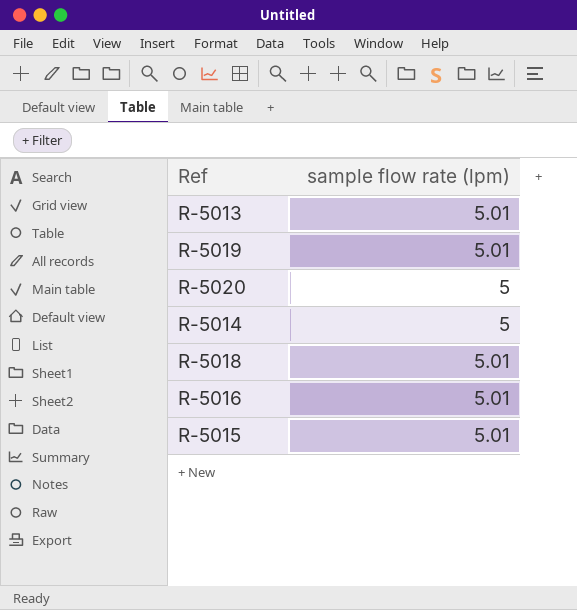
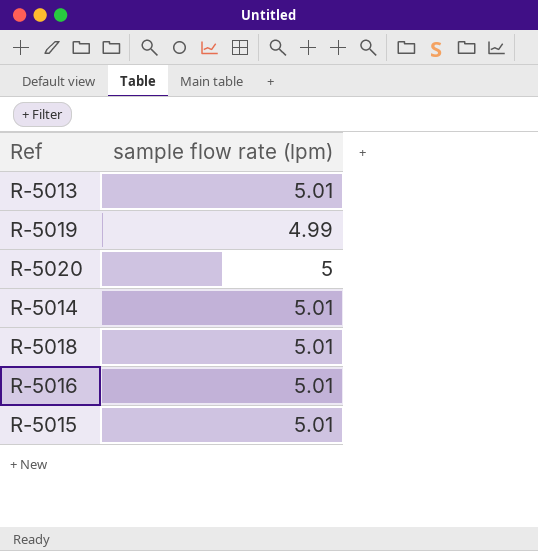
R-5019 | sample flow rate (lpm): 5.01 -> 4.99
R-5014 | sample flow rate (lpm): 5 -> 5.01

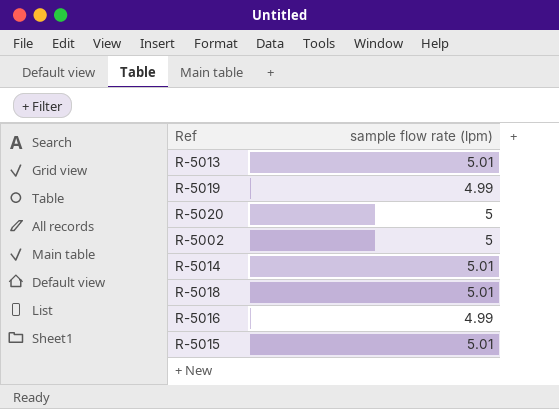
row R-5002: none -> 5
R-5016 | sample flow rate (lpm): 5.01 -> 4.99

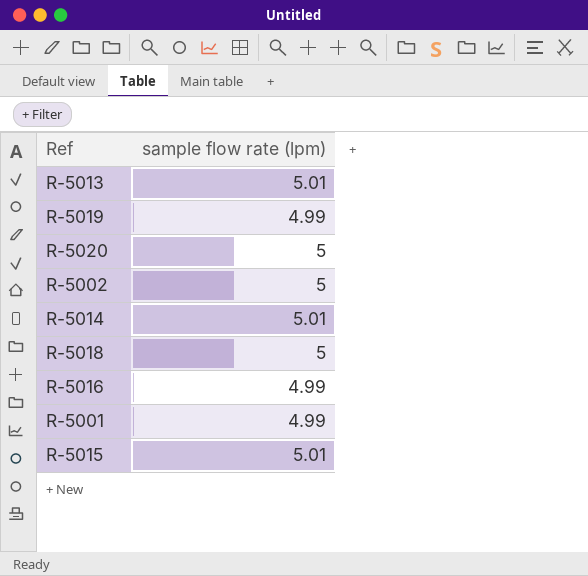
R-5018 | sample flow rate (lpm): 5.01 -> 5
row R-5001: none -> 4.99

